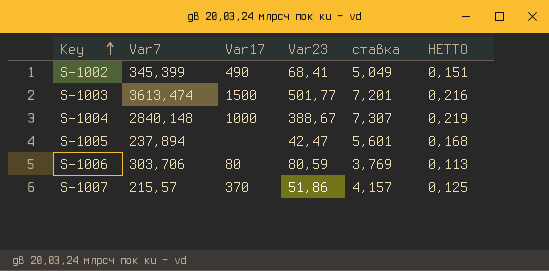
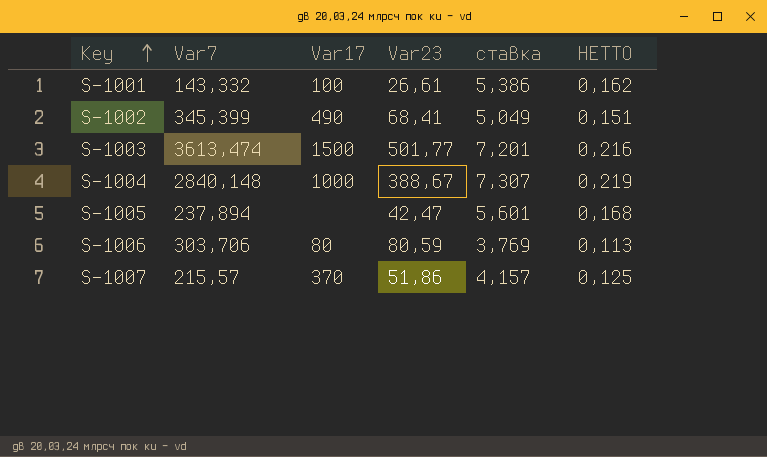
row S-1001: none -> 143,332 | 100 | 26,61 | 5,386 | 0,162

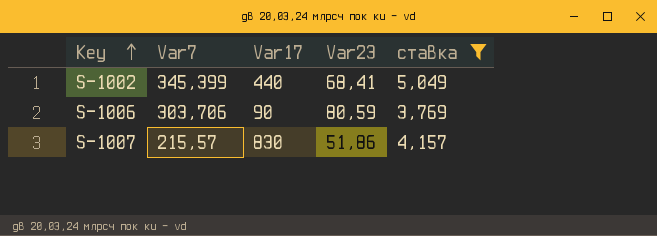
filter: none -> ставка <= 5,049
column НЕТТО | formula: [ставка] * 0,03 -> none
S-1002 | Var17: 490 -> 440
S-1006 | Var17: 80 -> 90
S-1007 | Var17: 370 -> 830

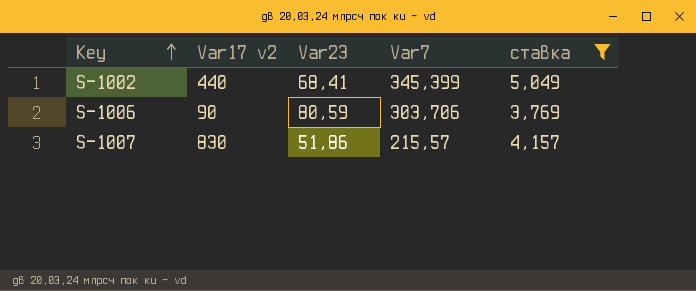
column name: Var17 -> Var17 v2
column Var7 | position: 2 -> 4

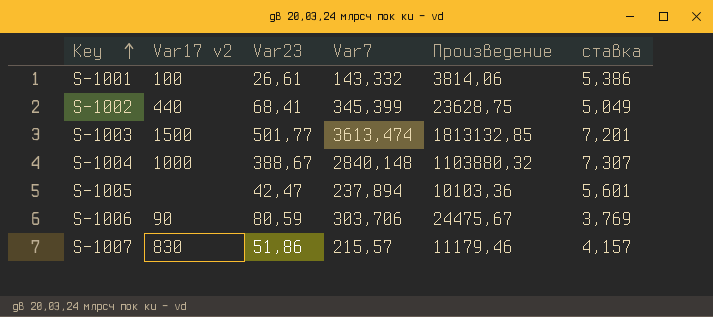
filter: ставка <= 5,049 -> none
column Произведение | formula: none -> [Var23] * [Var7]

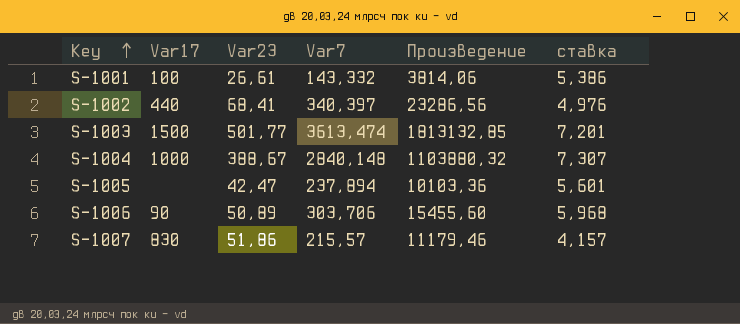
column name: Var17 v2 -> Var17
S-1002 | Var7: 345,399 -> 340,397
S-1002 | Произведение: 23628,75 -> 23286,56
S-1002 | ставка: 5,049 -> 4,976
S-1006 | Var23: 80,59 -> 50,89
S-1006 | Произведение: 24475,67 -> 15455,60
S-1006 | ставка: 3,769 -> 5,968

